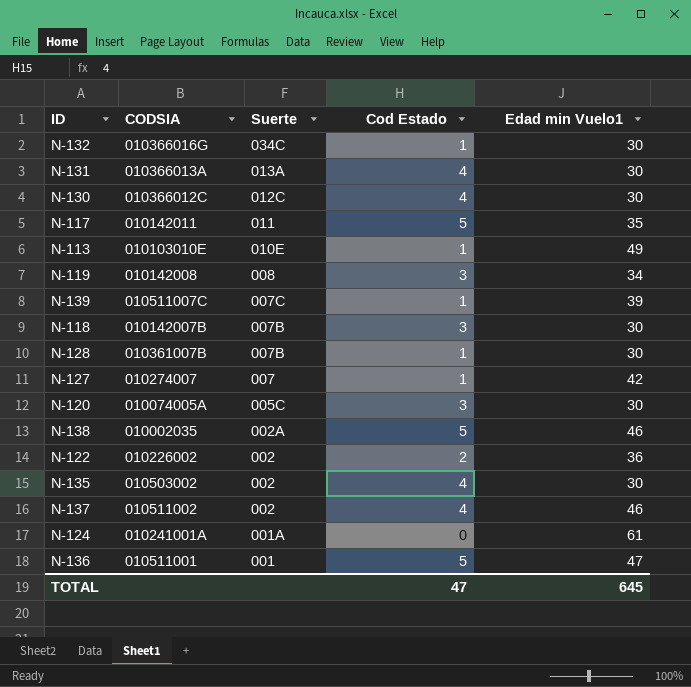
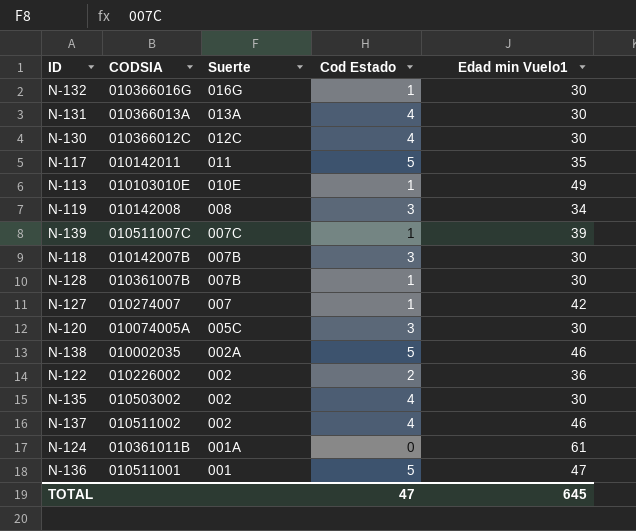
N-132 | Suerte: 034C -> 016G
N-124 | CODSIA: 010241001A -> 010361011B

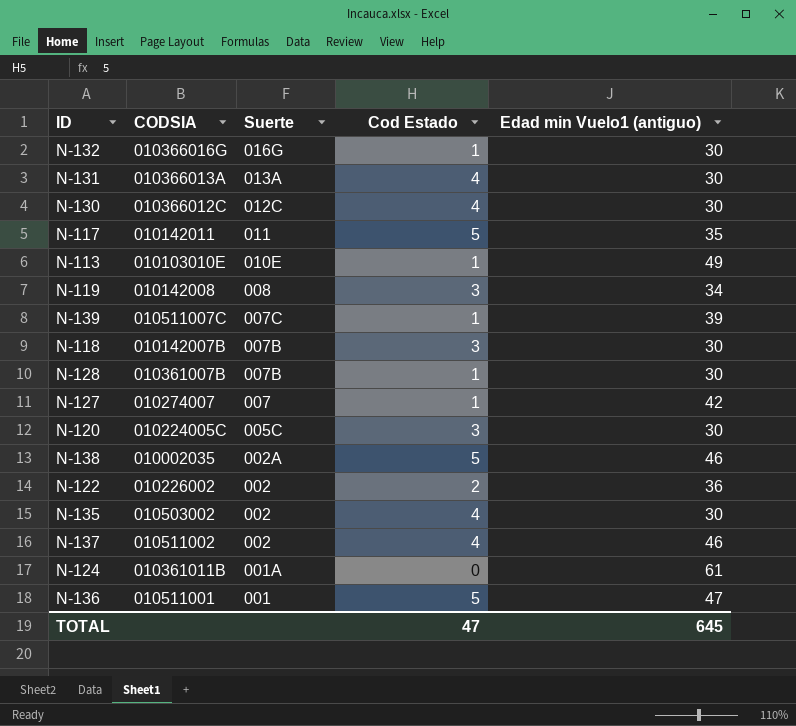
column name: Edad min Vuelo1 -> Edad min Vuelo1 (antiguo)
N-120 | CODSIA: 010074005A -> 010224005C

